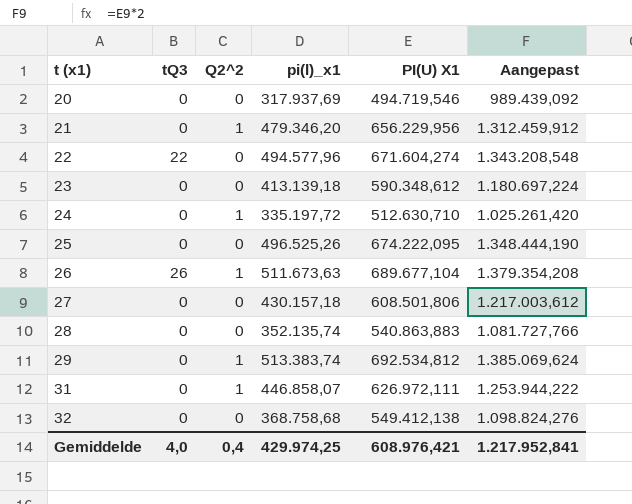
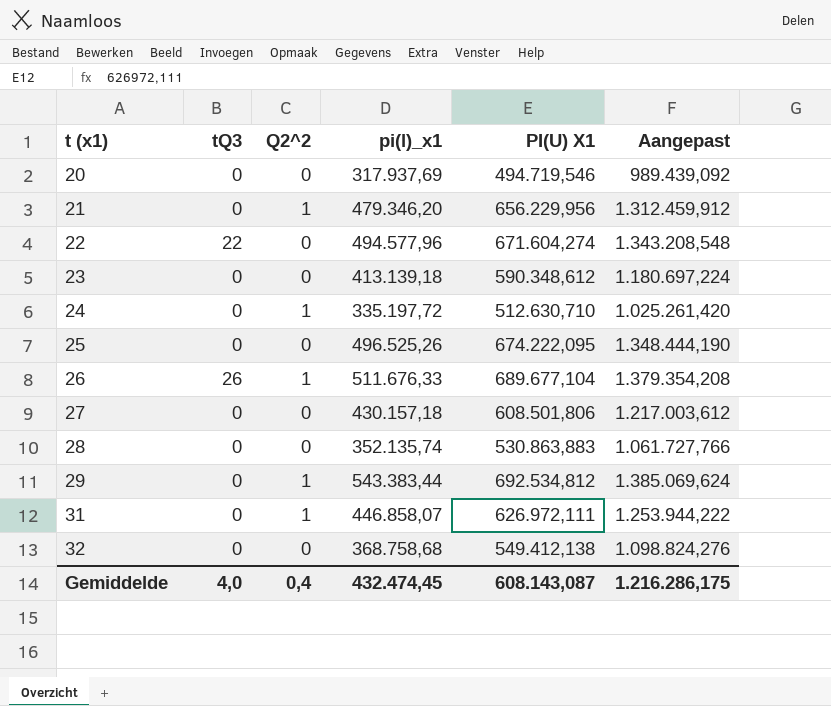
26 | pi(l)_x1: 511.673,63 -> 511.676,33
28 | PI(U) X1: 540.863,883 -> 530.863,883
28 | Aangepast: 1.081.727,766 -> 1.061.727,766
29 | pi(l)_x1: 513.383,74 -> 543.383,44
Gemiddelde | pi(l)_x1: 429.974,25 -> 432.474,45
Gemiddelde | PI(U) X1: 608.976,421 -> 608.143,087
Gemiddelde | Aangepast: 1.217.952,841 -> 1.216.286,175

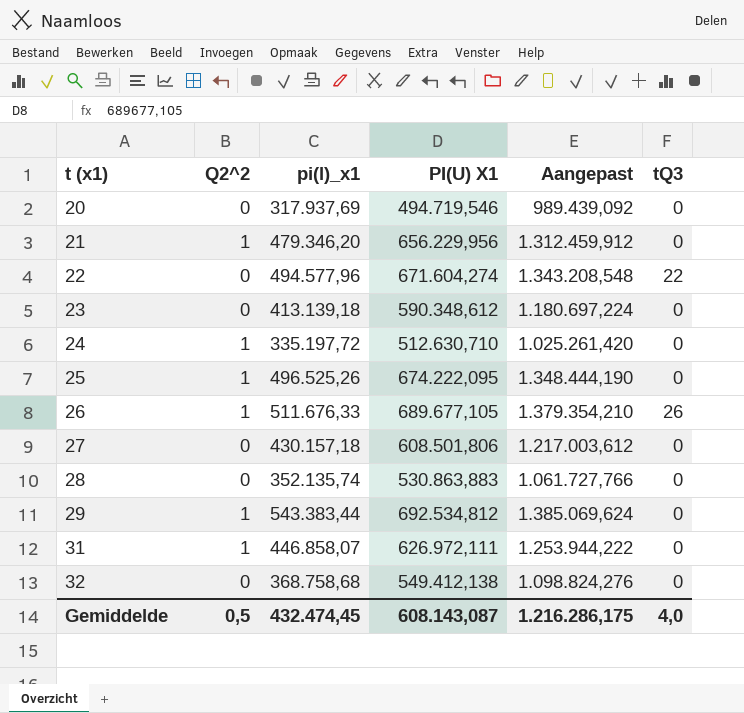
column tQ3 | position: 2 -> 6
25 | Q2^2: 0 -> 1
26 | PI(U) X1: 689.677,104 -> 689.677,105
26 | Aangepast: 1.379.354,208 -> 1.379.354,210
Gemiddelde | Q2^2: 0,4 -> 0,5

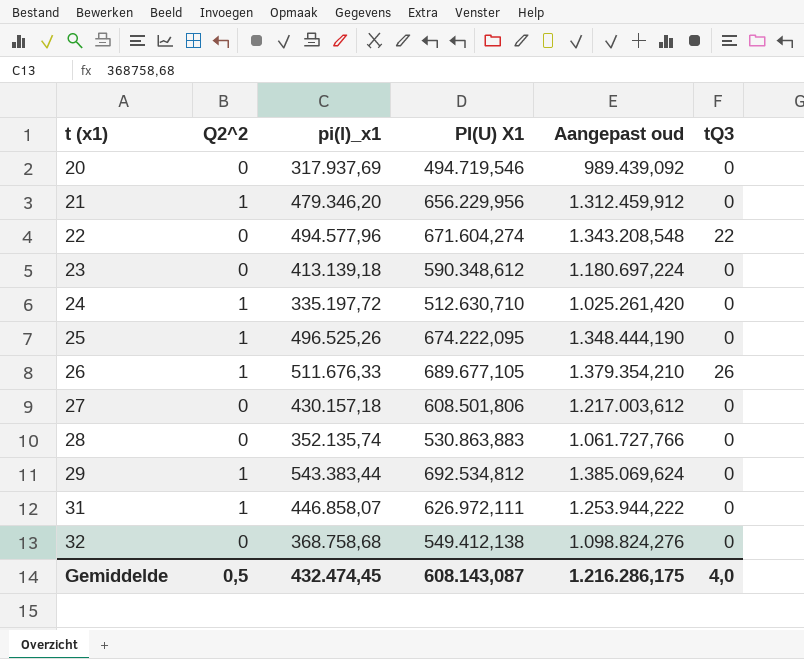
column name: Aangepast -> Aangepast oud

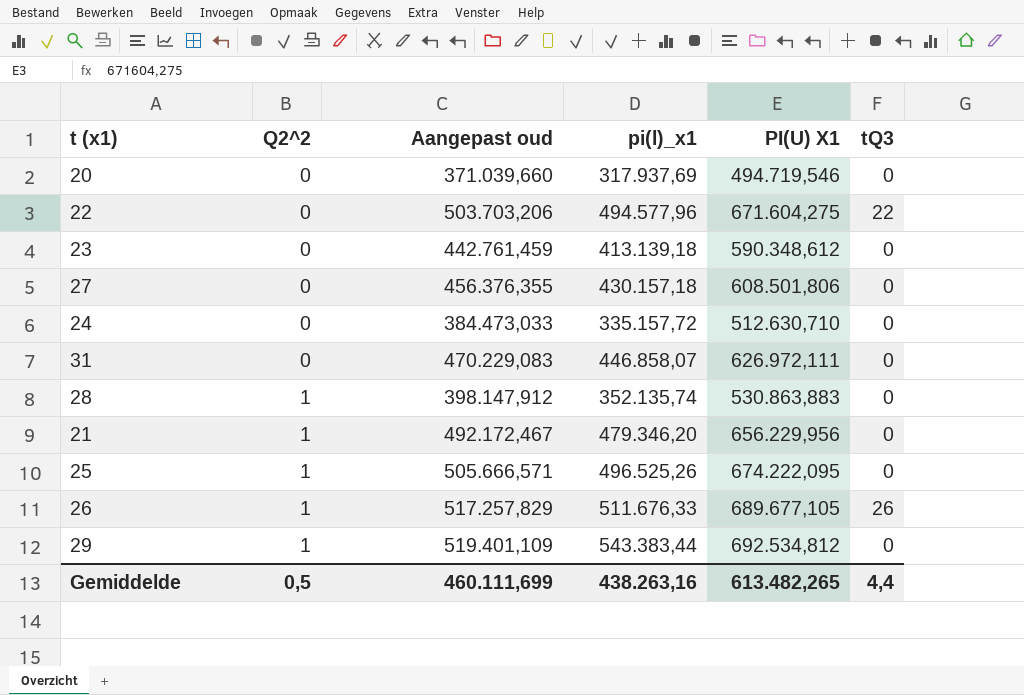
row order: t (x1) ascending -> Q2^2 ascending
column Aangepast oud | formula: [PI(U) X1] * 2 -> [PI(U) X1] * 0,75
column Aangepast oud | position: 5 -> 3
row 32: 0 | 368.758,68 | 549.412,138 | 1.098.824,276 | 0 -> none
22 | PI(U) X1: 671.604,274 -> 671.604,275
24 | Q2^2: 1 -> 0
24 | pi(l)_x1: 335.197,72 -> 335.157,72
31 | Q2^2: 1 -> 0
28 | Q2^2: 0 -> 1
Gemiddelde | Aangepast oud: 1.216.286,175 -> 460.111,699
Gemiddelde | pi(l)_x1: 432.474,45 -> 438.263,16
Gemiddelde | PI(U) X1: 608.143,087 -> 613.482,265
Gemiddelde | tQ3: 4,0 -> 4,4

